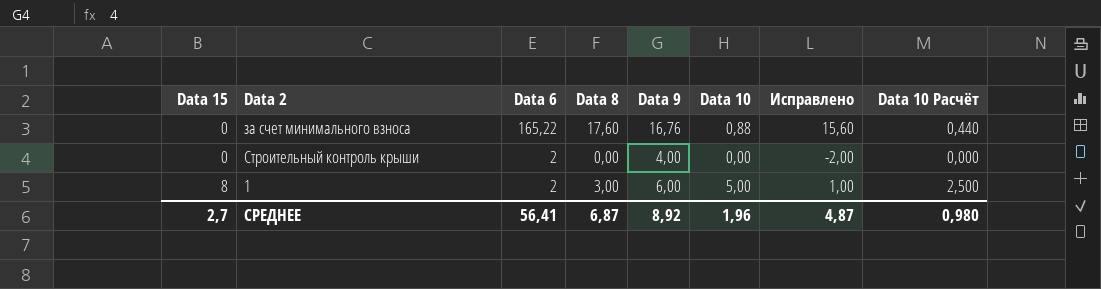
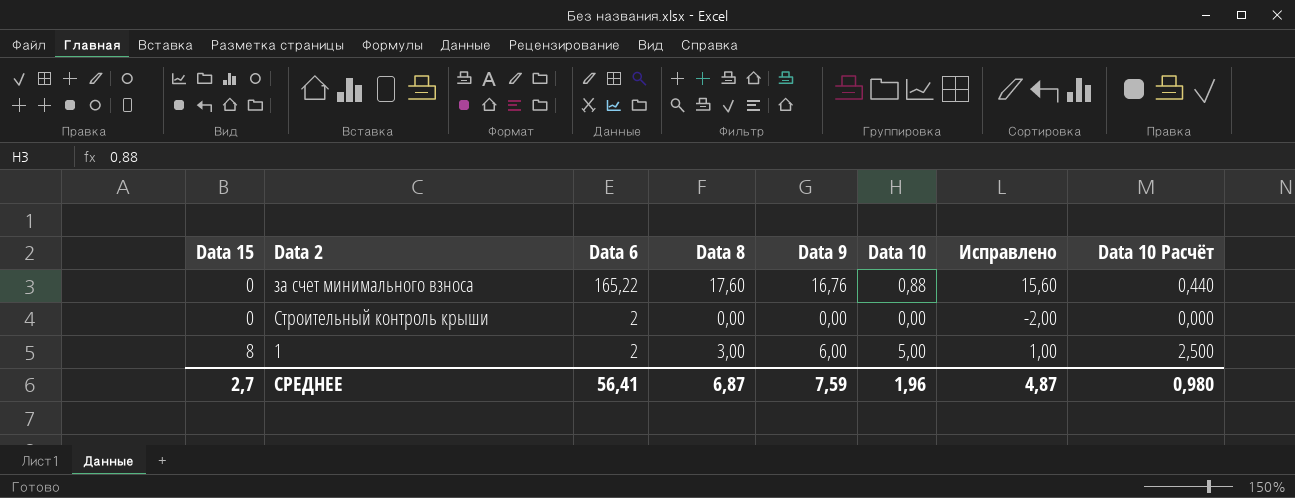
Строительный контроль крыши | Data 9: 4,00 -> 0,00
СРЕДНЕЕ | Data 9: 8,92 -> 7,59

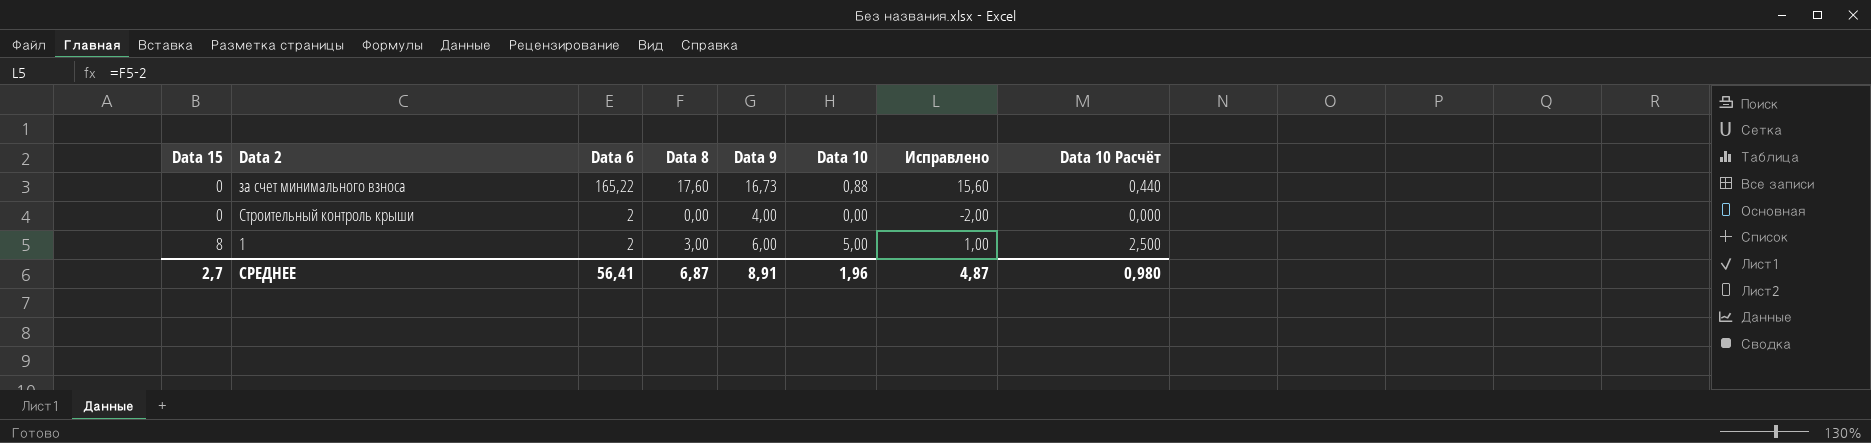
за счет минимального взноса | Data 9: 16,76 -> 16,73
Строительный контроль крыши | Data 9: 0,00 -> 4,00
СРЕДНЕЕ | Data 9: 7,59 -> 8,91

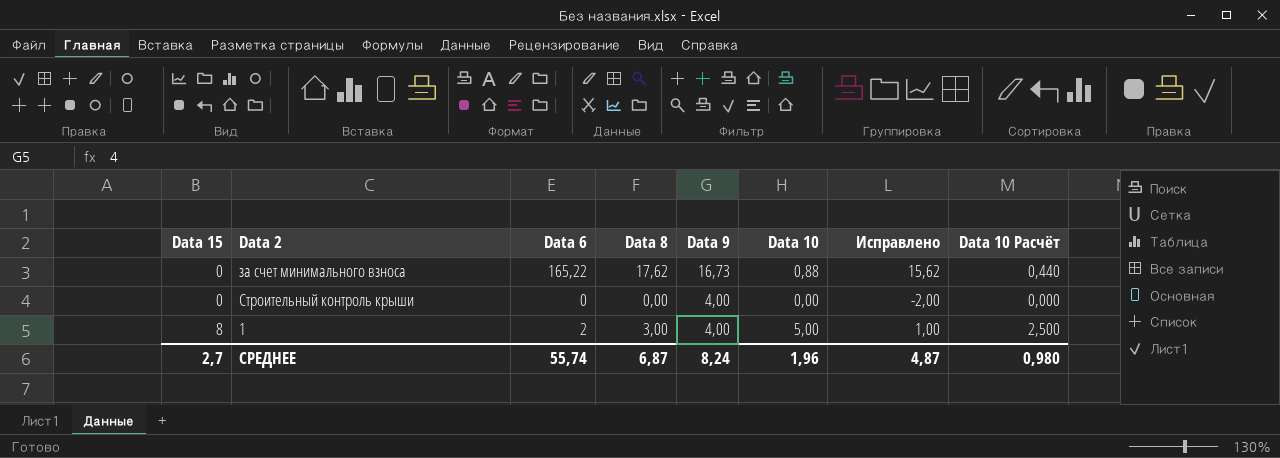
за счет минимального взноса | Data 8: 17,60 -> 17,62
за счет минимального взноса | Исправлено: 15,60 -> 15,62
Строительный контроль крыши | Data 6: 2 -> 0
1 | Data 9: 6,00 -> 4,00
СРЕДНЕЕ | Data 6: 56,41 -> 55,74
СРЕДНЕЕ | Data 9: 8,91 -> 8,24

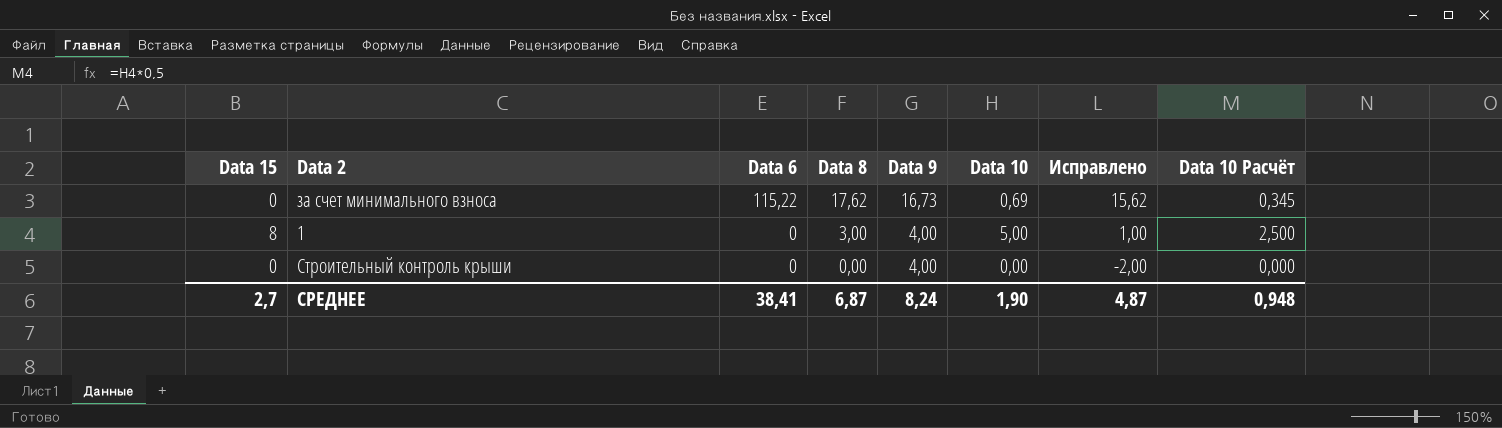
row order: Data 15 ascending -> Data 6 descending
за счет минимального взноса | Data 6: 165,22 -> 115,22
за счет минимального взноса | Data 10: 0,88 -> 0,69
за счет минимального взноса | Data 10 Расчёт: 0,440 -> 0,345
1 | Data 6: 2 -> 0
СРЕДНЕЕ | Data 6: 55,74 -> 38,41
СРЕДНЕЕ | Data 10: 1,96 -> 1,90
СРЕДНЕЕ | Data 10 Расчёт: 0,980 -> 0,948

